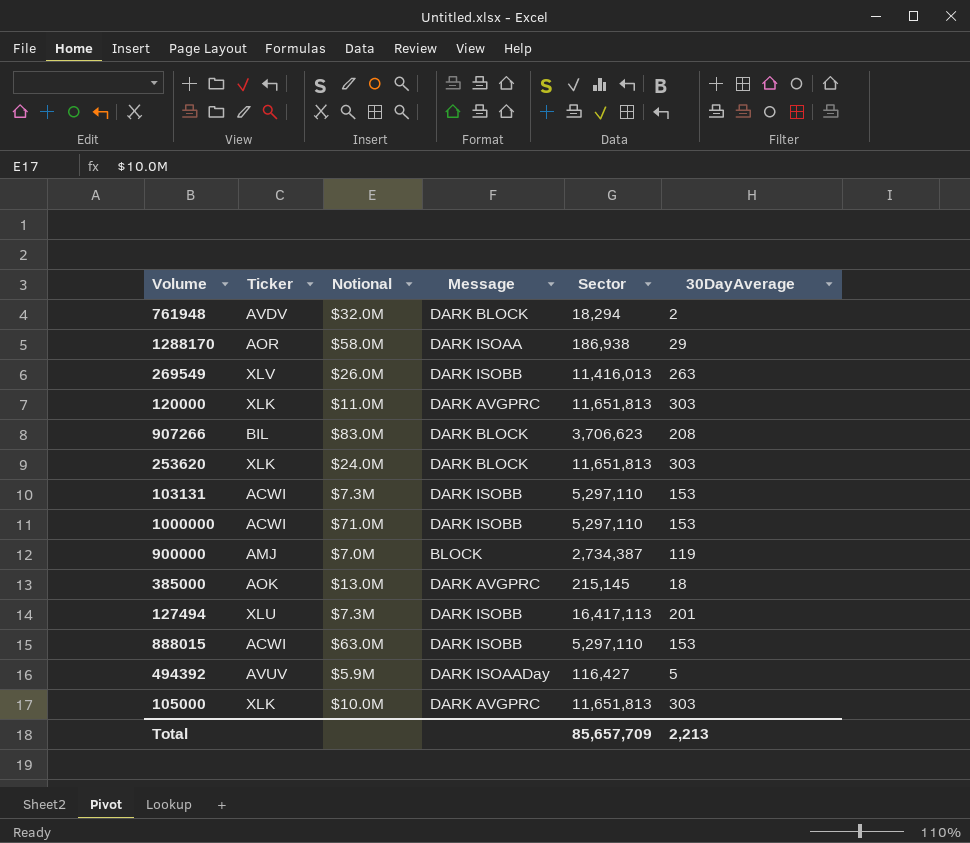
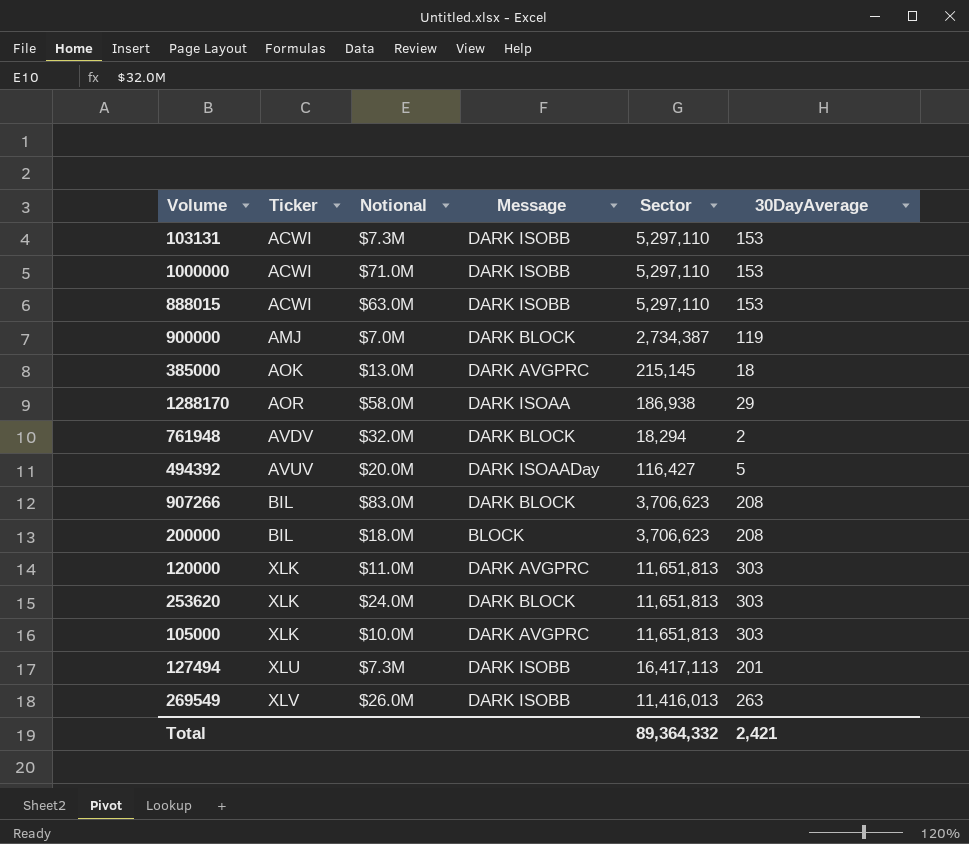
row order: none -> Ticker ascending
900000 | Message: BLOCK -> DARK BLOCK
494392 | Notional: $5.9M -> $20.0M
row 200000: none -> BIL | $18.0M | BLOCK | 3,706,623 | 208
Total | Sector: 85,657,709 -> 89,364,332
Total | 30DayAverage: 2,213 -> 2,421

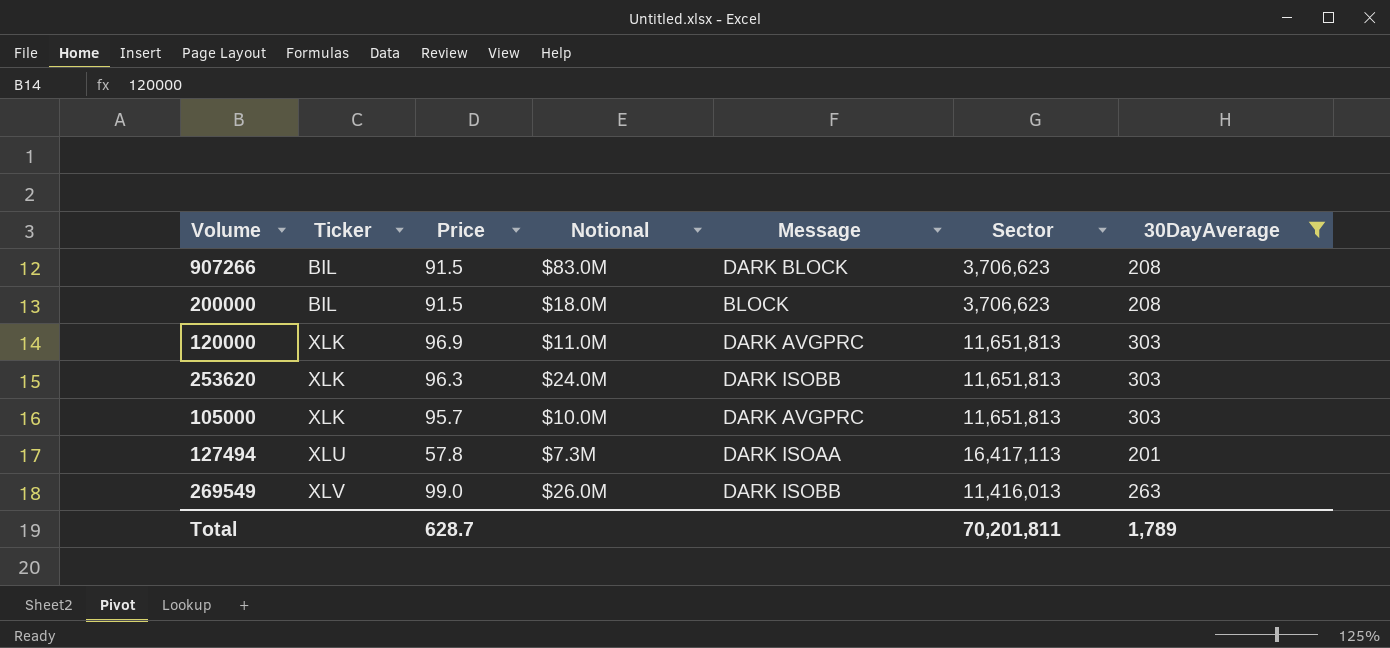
filter: none -> 30DayAverage >= 201
column Price | position: none -> 3
253620 | Message: DARK BLOCK -> DARK ISOBB
127494 | Message: DARK ISOBB -> DARK ISOAA
Total | Sector: 89,364,332 -> 70,201,811
Total | 30DayAverage: 2,421 -> 1,789

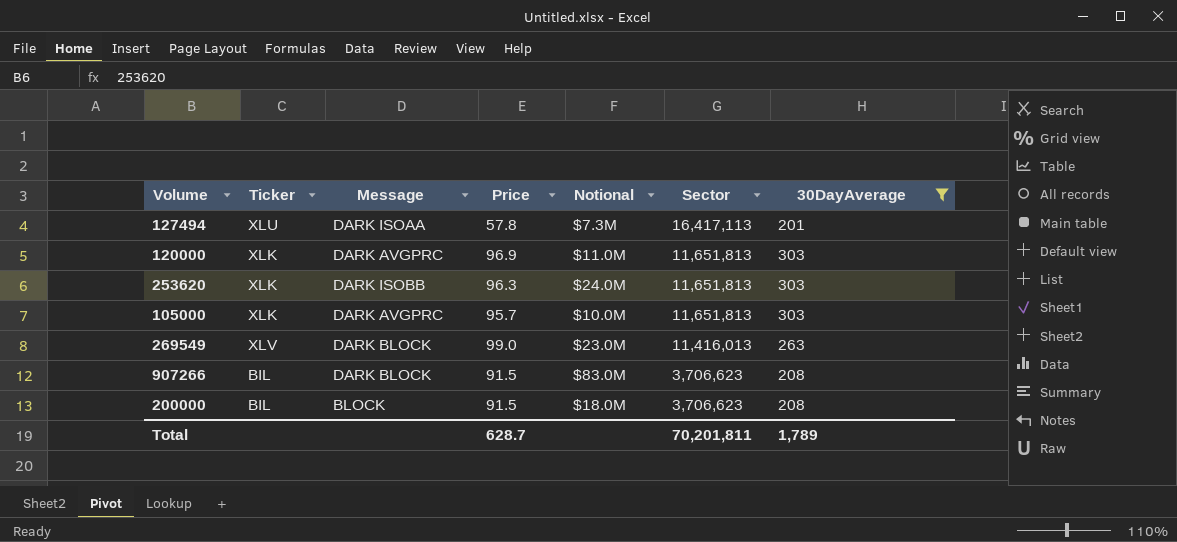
row order: Ticker ascending -> Sector descending
column Message | position: 5 -> 3
269549 | Message: DARK ISOBB -> DARK BLOCK
269549 | Notional: $26.0M -> $23.0M

